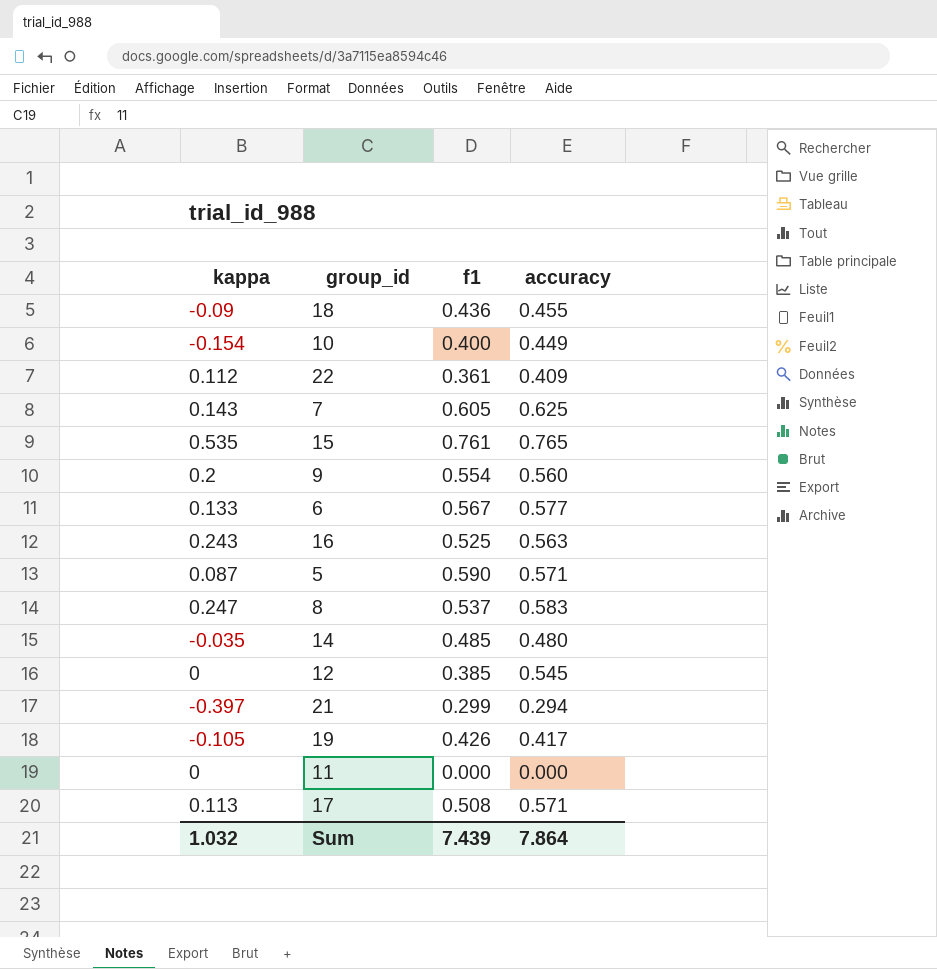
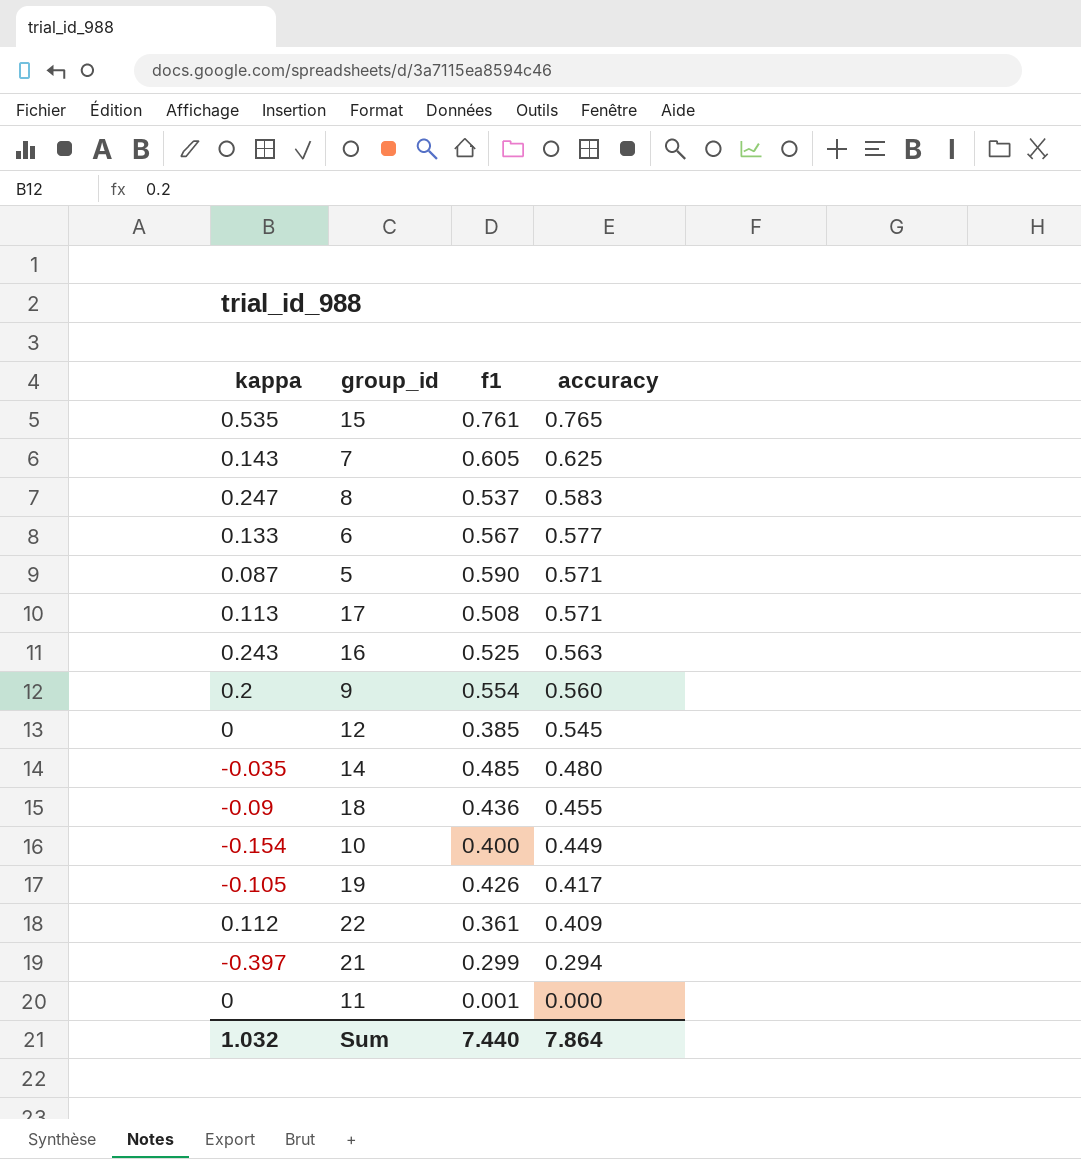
row order: none -> accuracy descending
11 | f1: 0.000 -> 0.001
Sum | f1: 7.439 -> 7.440

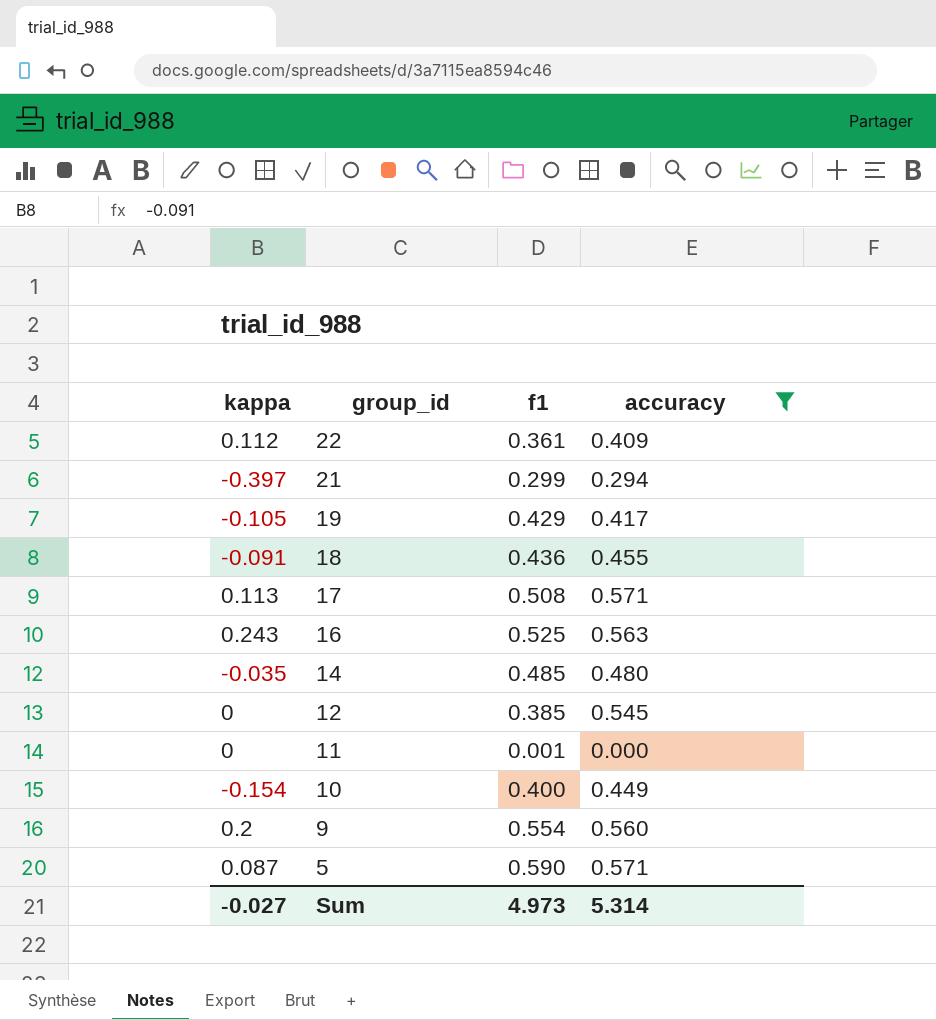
filter: none -> accuracy <= 0.571
row order: accuracy descending -> group_id descending
19 | f1: 0.426 -> 0.429
18 | kappa: -0.09 -> -0.091
Sum | kappa: 1.032 -> -0.027
Sum | f1: 7.440 -> 4.973
Sum | accuracy: 7.864 -> 5.314

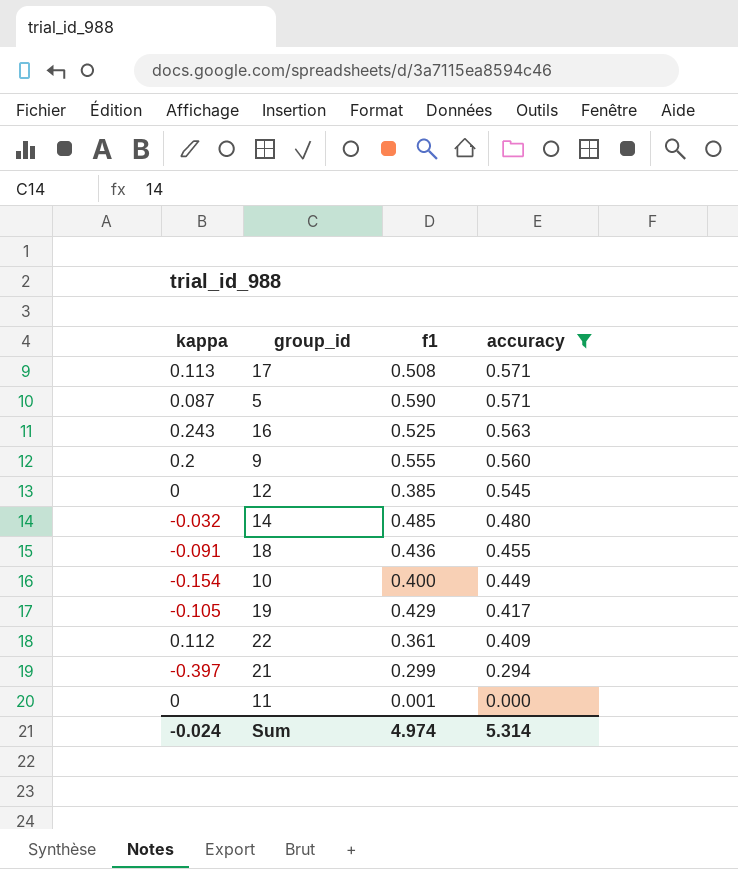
row order: group_id descending -> accuracy descending
9 | f1: 0.554 -> 0.555
14 | kappa: -0.035 -> -0.032
Sum | kappa: -0.027 -> -0.024
Sum | f1: 4.973 -> 4.974

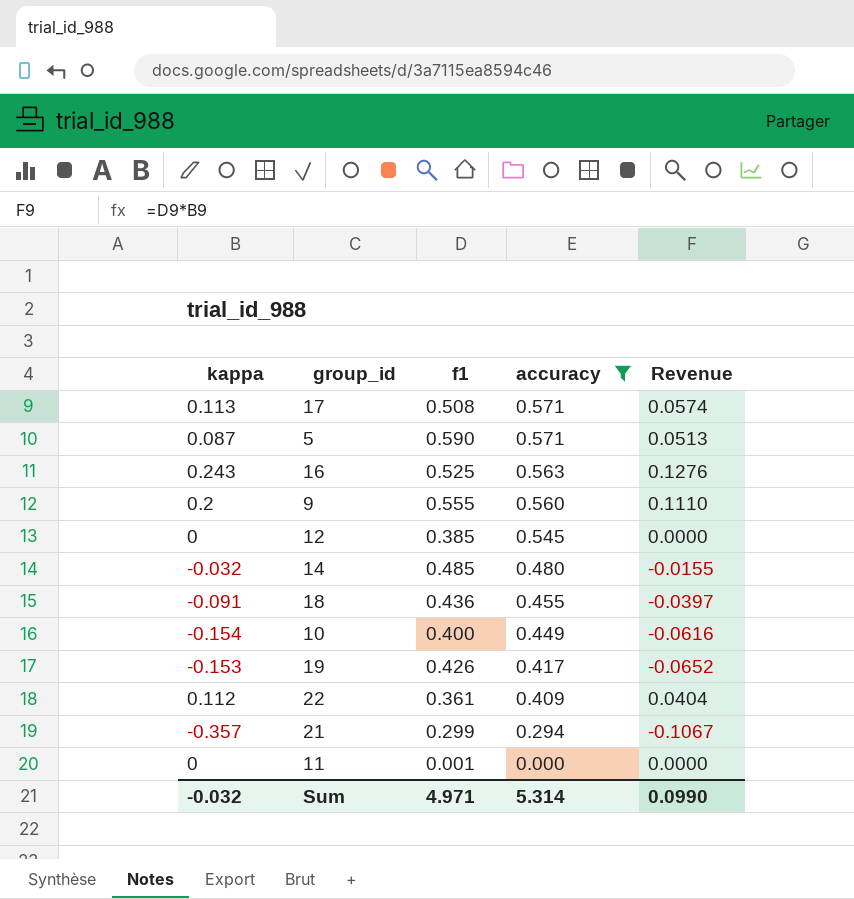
column Revenue | formula: none -> [kappa] * [f1]
19 | kappa: -0.105 -> -0.153
19 | f1: 0.429 -> 0.426
21 | kappa: -0.397 -> -0.357
Sum | kappa: -0.024 -> -0.032
Sum | f1: 4.974 -> 4.971

